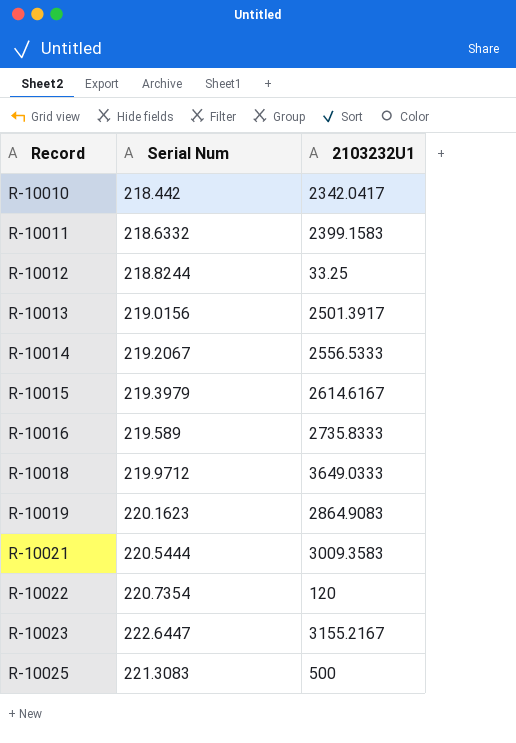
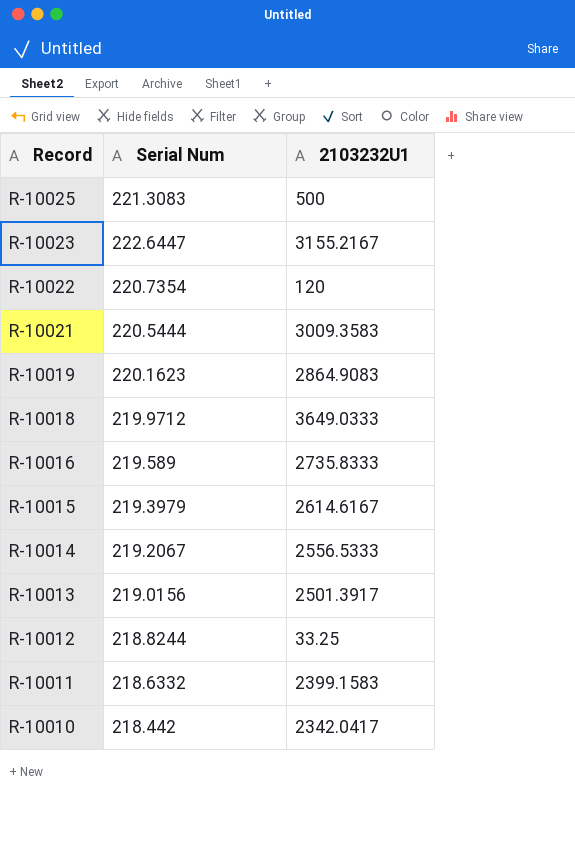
row order: Record ascending -> Record descending

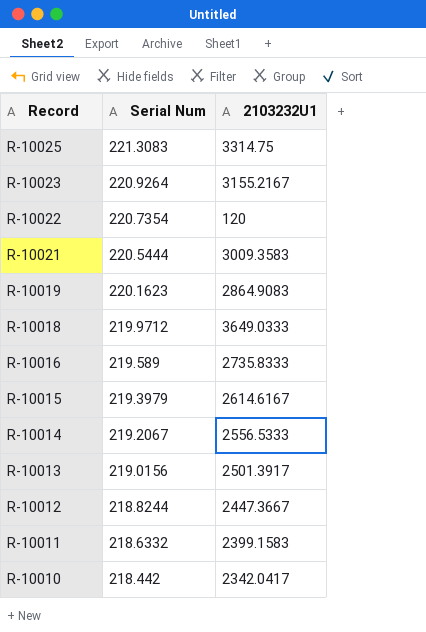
R-10025 | 2103232U1: 500 -> 3314.75
R-10023 | Serial Num: 222.6447 -> 220.9264
R-10012 | 2103232U1: 33.25 -> 2447.3667

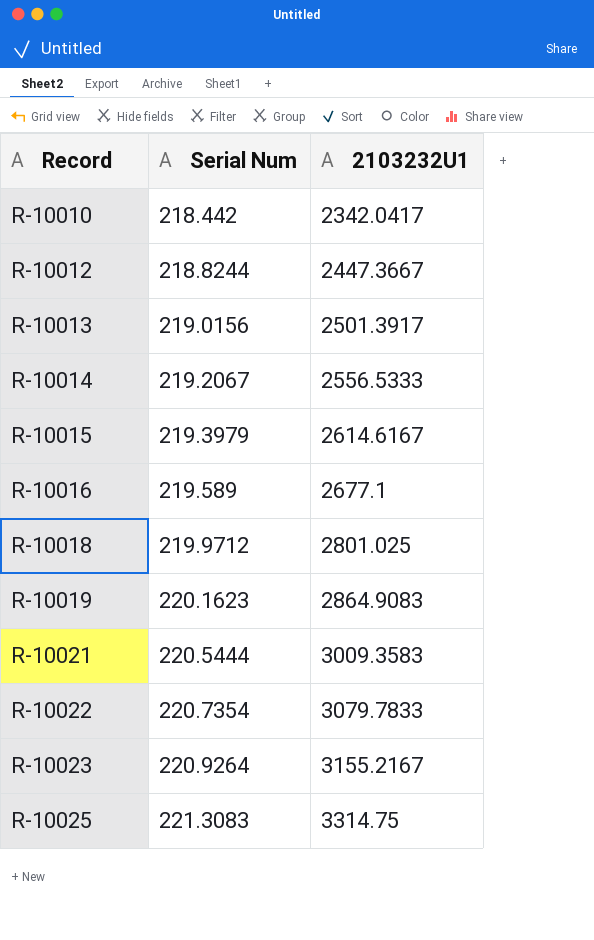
row order: Record descending -> Record ascending
row R-10011: 218.6332 | 2399.1583 -> none
R-10016 | 2103232U1: 2735.8333 -> 2677.1
R-10018 | 2103232U1: 3649.0333 -> 2801.025
R-10022 | 2103232U1: 120 -> 3079.7833

